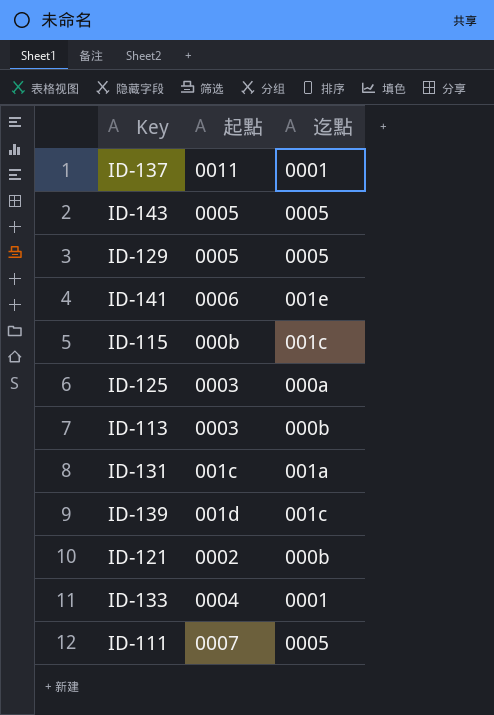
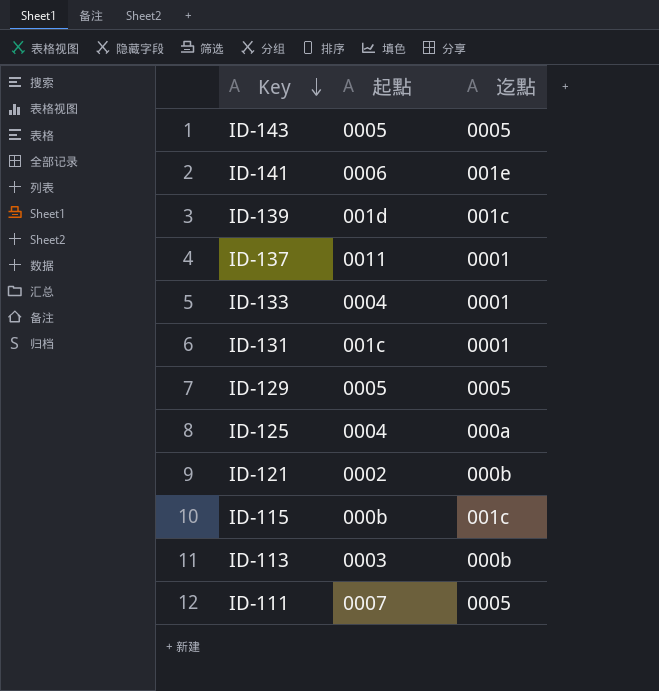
row order: none -> Key descending
ID-131 | 迄點: 001a -> 0001
ID-125 | 起點: 0003 -> 0004

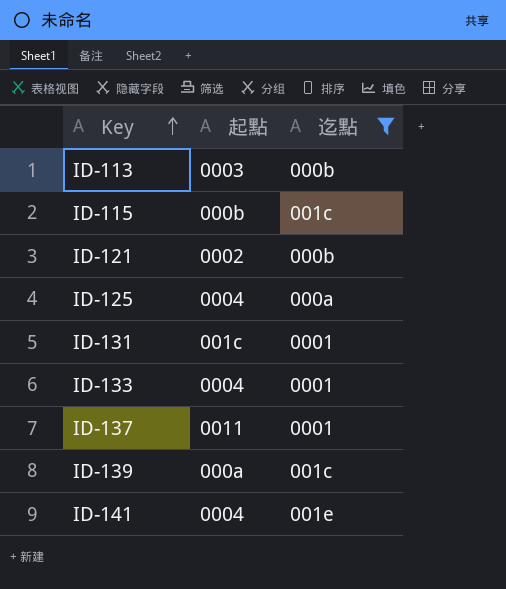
filter: none -> 迄點 != 0005
row order: Key descending -> Key ascending
ID-139 | 起點: 001d -> 000a
ID-141 | 起點: 0006 -> 0004

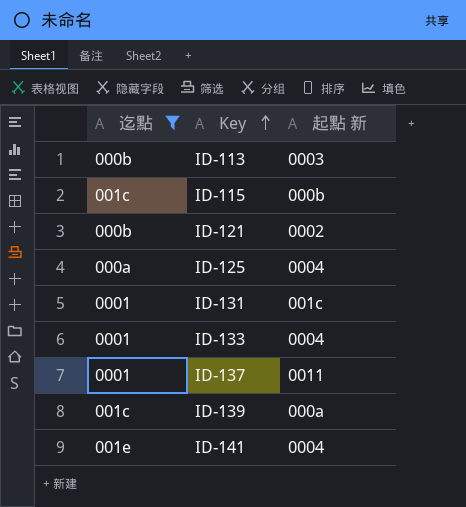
column 迄點 | position: 3 -> 1
column name: 起點 -> 起點 新

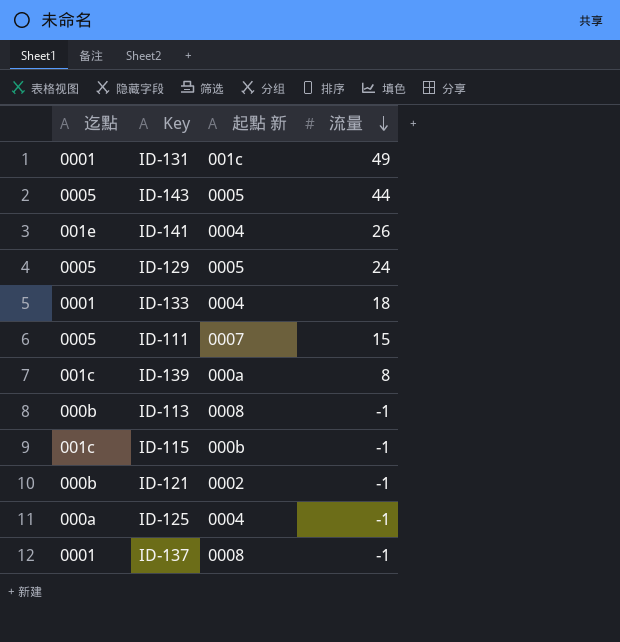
filter: 迄點 != 0005 -> none
row order: Key ascending -> 流量 descending
column 流量 | position: none -> 4
ID-113 | 起點 新: 0003 -> 0008
ID-137 | 起點 新: 0011 -> 0008

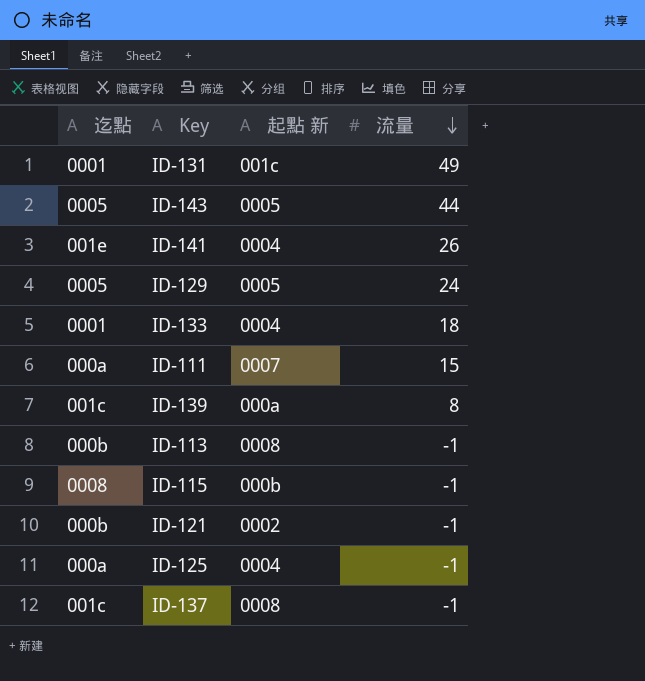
ID-111 | 迄點: 0005 -> 000a
ID-115 | 迄點: 001c -> 0008
ID-137 | 迄點: 0001 -> 001c

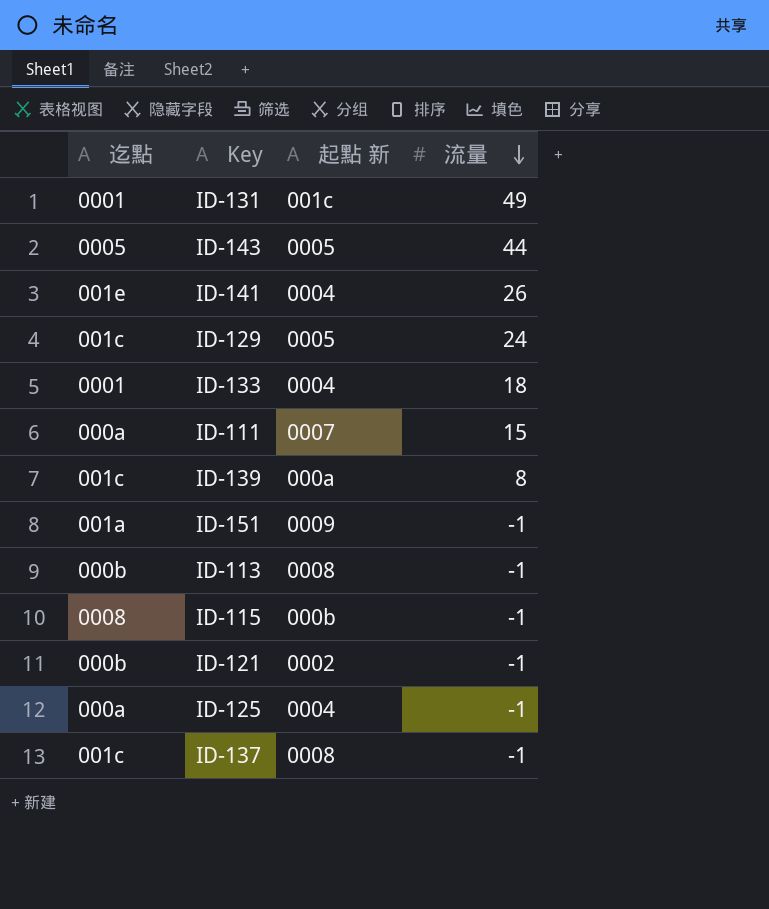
ID-129 | 迄點: 0005 -> 001c
row ID-151: none -> 001a | 0009 | -1

